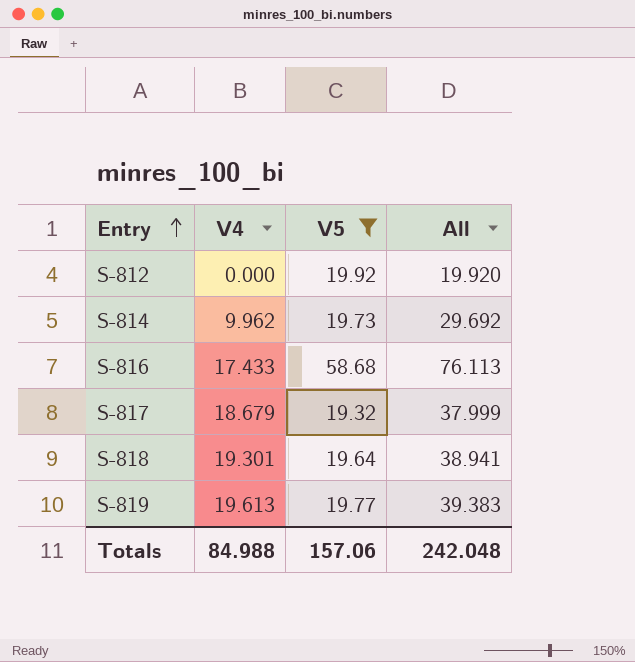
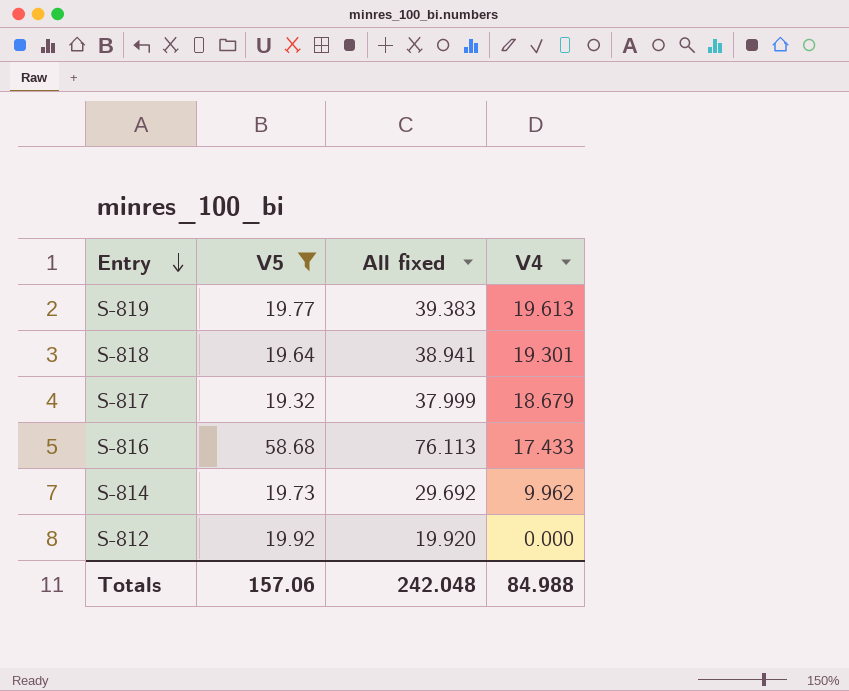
row order: Entry ascending -> Entry descending
column name: All -> All fixed
column V4 | position: 2 -> 4

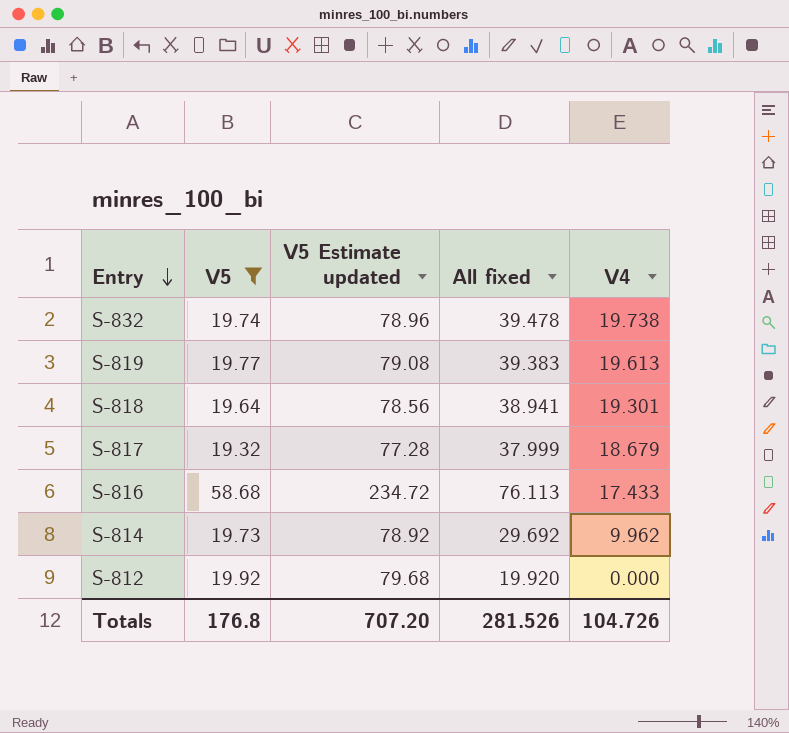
column V5 Estimate updated | formula: none -> [V5] * 4
row S-832: none -> 19.74 | 78.96 | 39.478 | 19.738
Totals | V5: 157.06 -> 176.8
Totals | All fixed: 242.048 -> 281.526
Totals | V4: 84.988 -> 104.726

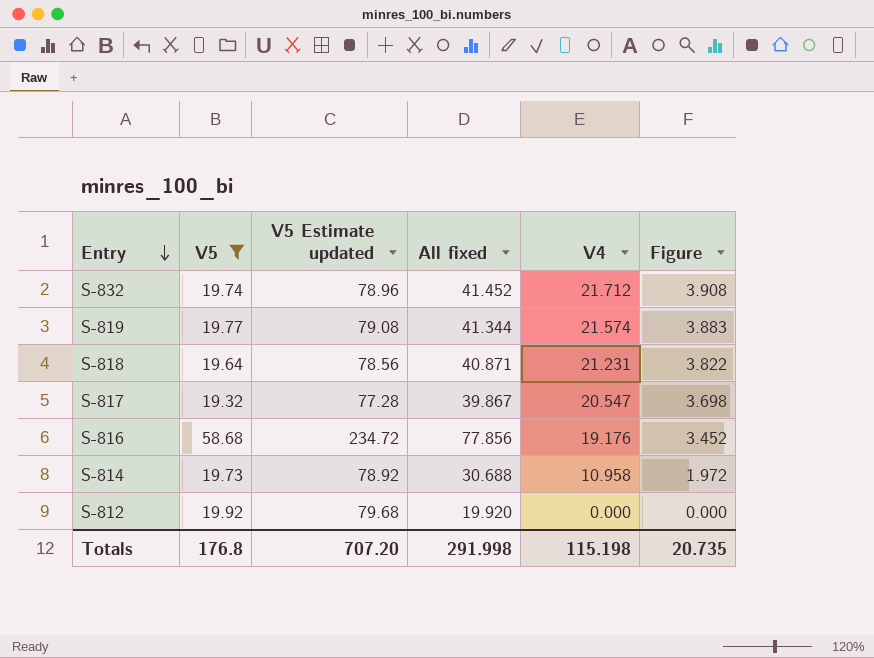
column Figure | formula: none -> [V4] * 0.18
S-832 | All fixed: 39.478 -> 41.452
S-832 | V4: 19.738 -> 21.712
S-819 | All fixed: 39.383 -> 41.344
S-819 | V4: 19.613 -> 21.574
S-818 | All fixed: 38.941 -> 40.871
S-818 | V4: 19.301 -> 21.231
S-817 | All fixed: 37.999 -> 39.867
S-817 | V4: 18.679 -> 20.547
S-816 | All fixed: 76.113 -> 77.856
S-816 | V4: 17.433 -> 19.176
S-814 | All fixed: 29.692 -> 30.688
S-814 | V4: 9.962 -> 10.958
Totals | All fixed: 281.526 -> 291.998
Totals | V4: 104.726 -> 115.198

